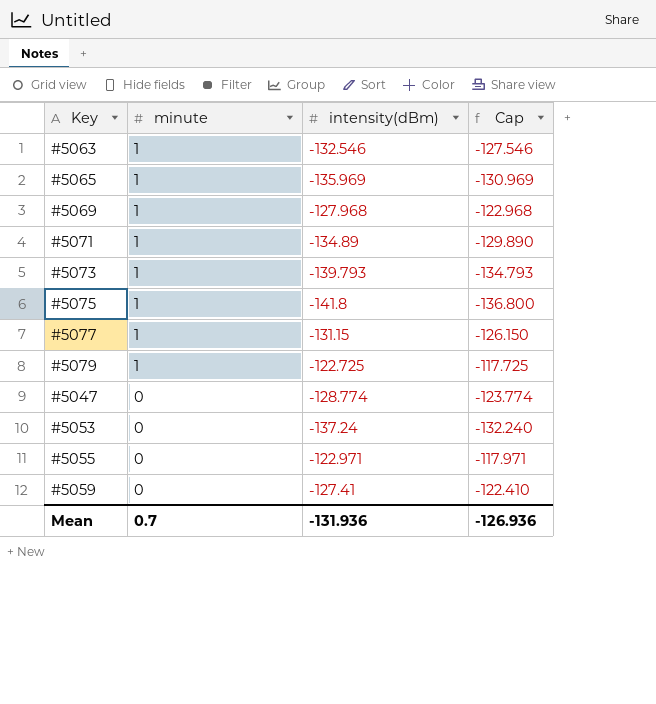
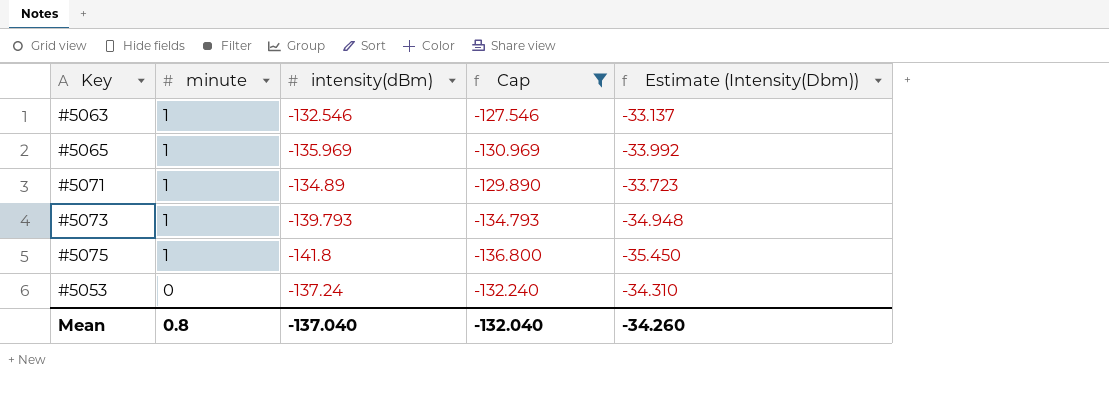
filter: none -> Cap <= -127.546
column Estimate (Intensity(Dbm)) | formula: none -> [intensity(dBm)] * 0.25
Mean | minute: 0.7 -> 0.8
Mean | intensity(dBm): -131.936 -> -137.040
Mean | Cap: -126.936 -> -132.040

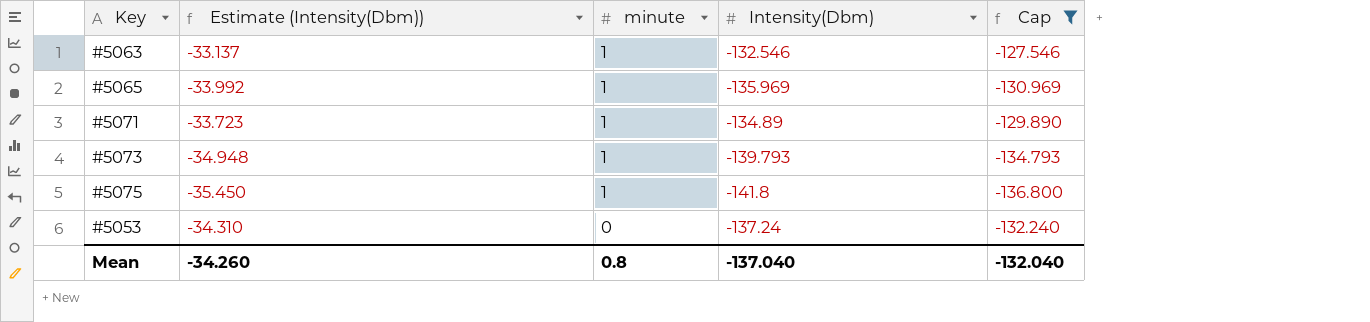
column Estimate (Intensity(Dbm)) | position: 5 -> 2
column name: intensity(dBm) -> Intensity(Dbm)

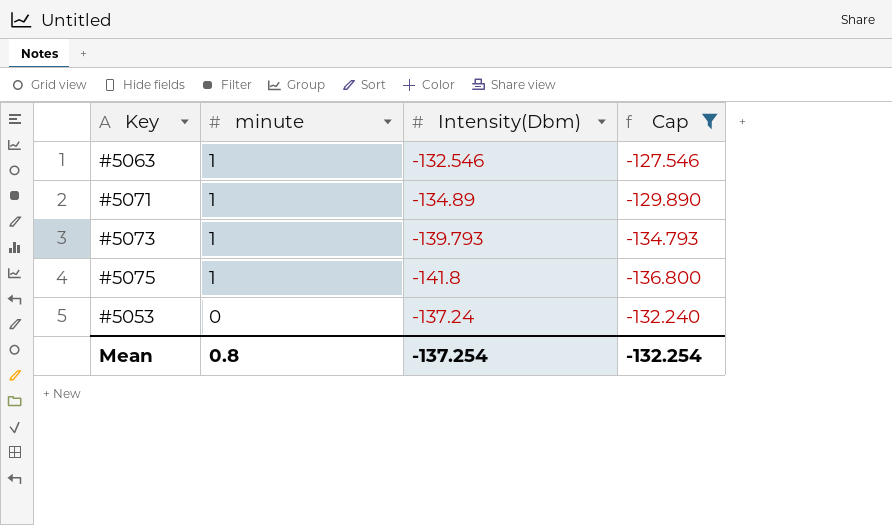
column Estimate (Intensity(Dbm)) | formula: [Intensity(Dbm)] * 0.25 -> none
row #5065: -33.992 | 1 | -135.969 | -130.969 -> none
Mean | Intensity(Dbm): -137.040 -> -137.254
Mean | Cap: -132.040 -> -132.254

